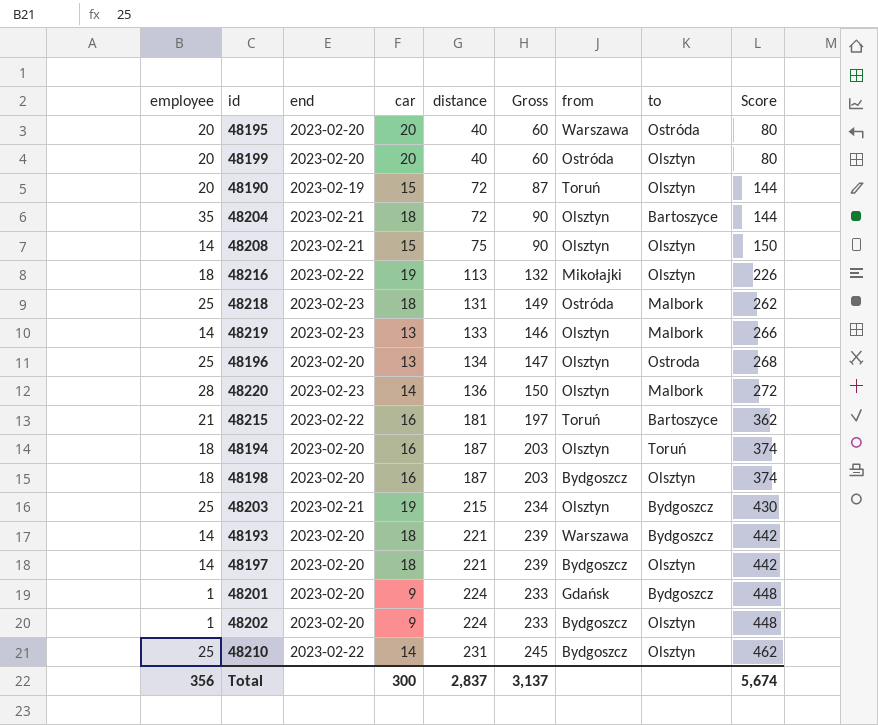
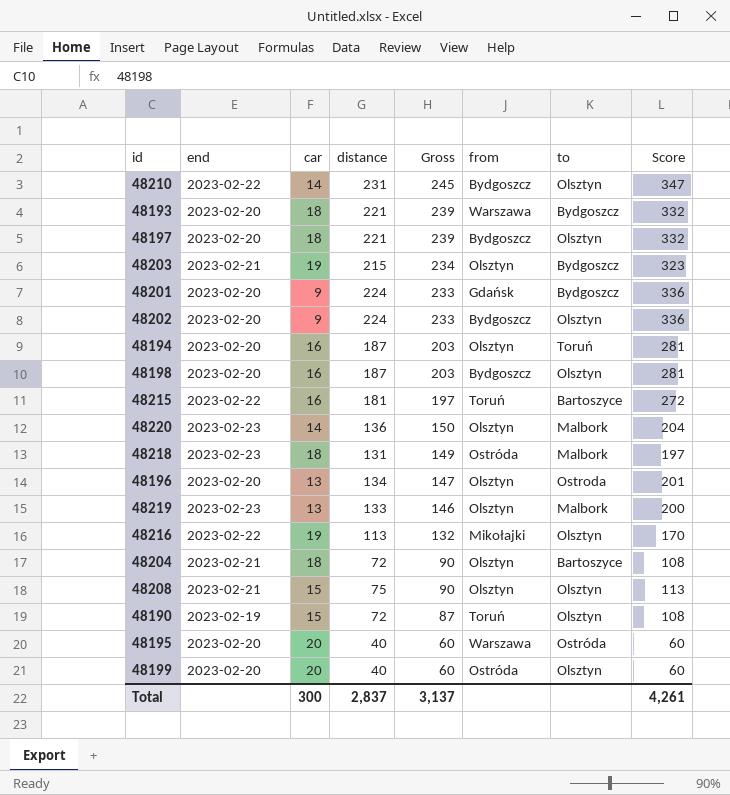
row order: distance ascending -> Gross descending
column employee | position: 1 -> none
column Score | formula: [distance] * 2 -> [distance] * 1.5
Total | Score: 5,674 -> 4,261

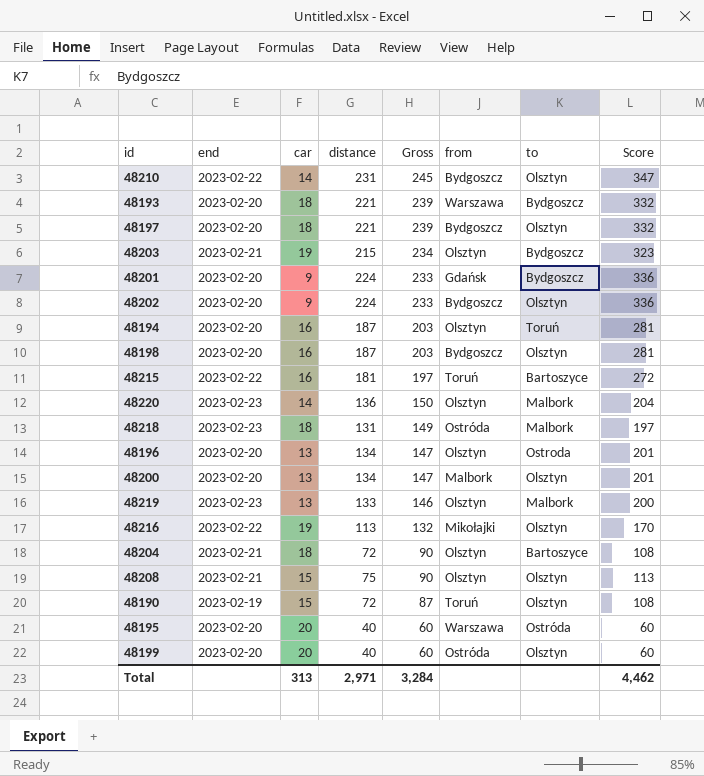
row 48200: none -> 2023-02-20 | 13 | 134 | 147 | Malbork | Olsztyn | 201
Total | car: 300 -> 313
Total | distance: 2,837 -> 2,971
Total | Gross: 3,137 -> 3,284
Total | Score: 4,261 -> 4,462

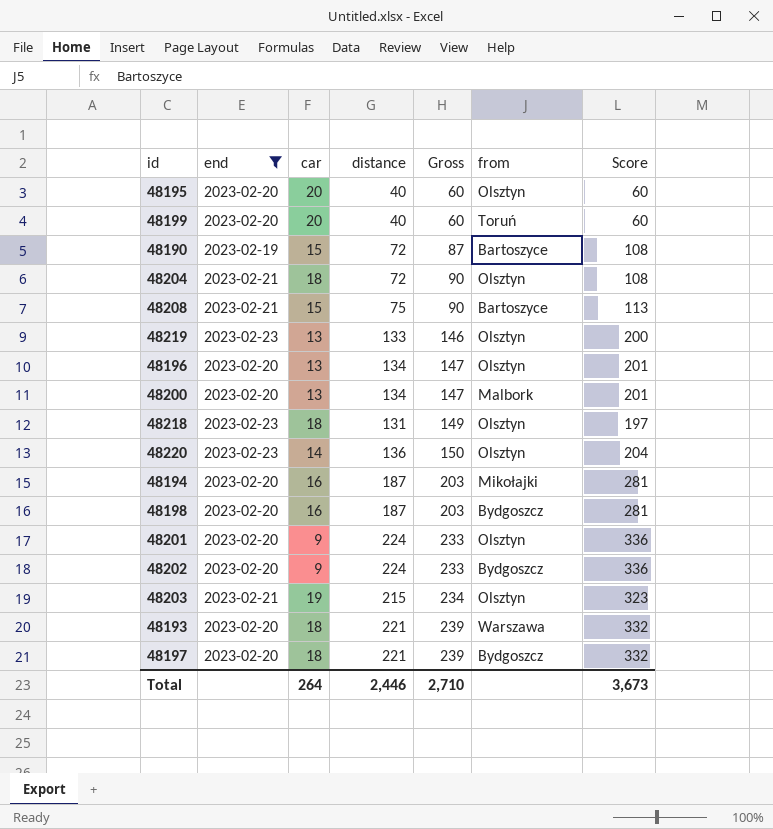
filter: none -> end != 2023-02-22
row order: Gross descending -> Gross ascending
column to | position: 7 -> none
48195 | from: Warszawa -> Olsztyn
48199 | from: Ostróda -> Toruń
48190 | from: Toruń -> Bartoszyce
48208 | from: Olsztyn -> Bartoszyce
48218 | from: Ostróda -> Olsztyn
48194 | from: Olsztyn -> Mikołajki
48201 | from: Gdańsk -> Olsztyn
Total | car: 313 -> 264
Total | distance: 2,971 -> 2,446
Total | Gross: 3,284 -> 2,710
Total | Score: 4,462 -> 3,673

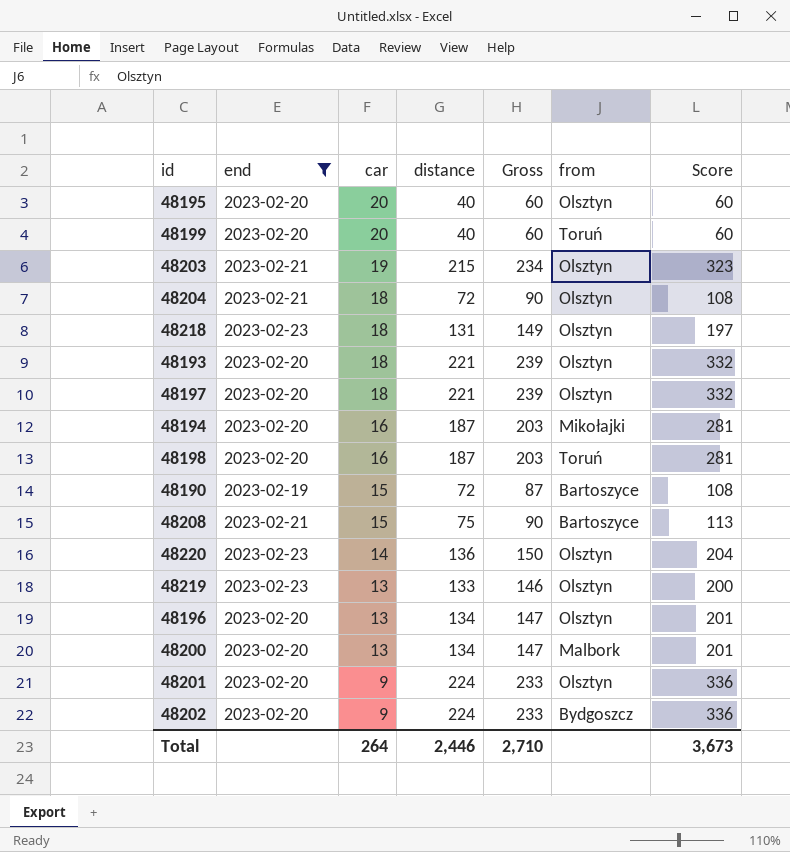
row order: Gross ascending -> car descending
48193 | from: Warszawa -> Olsztyn
48197 | from: Bydgoszcz -> Olsztyn
48198 | from: Bydgoszcz -> Toruń

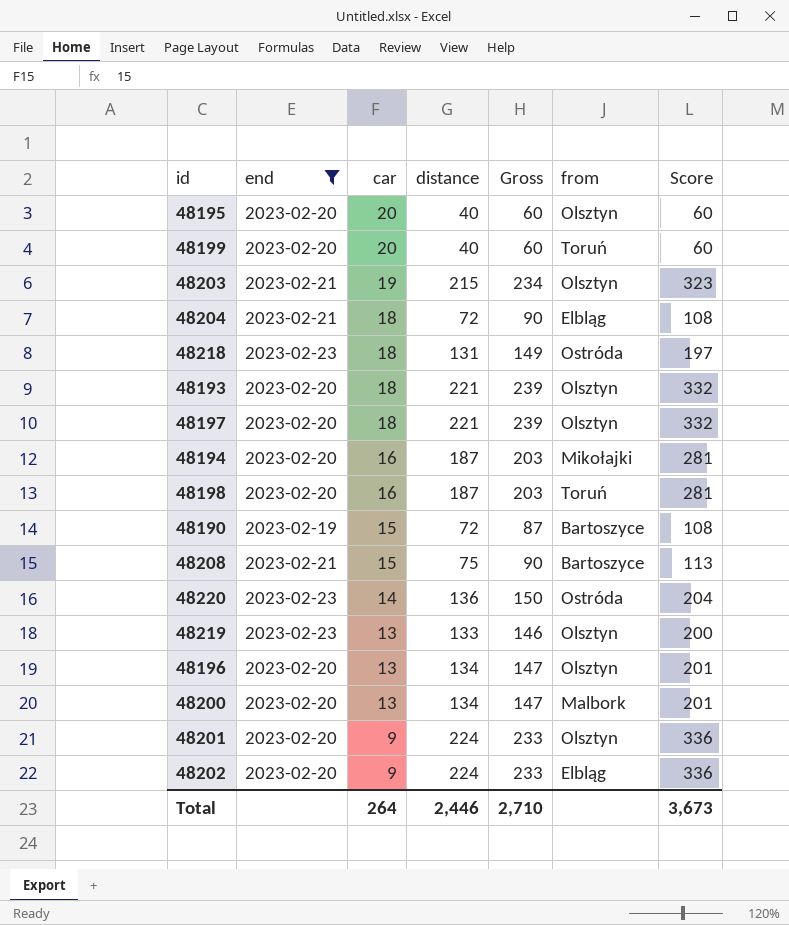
48204 | from: Olsztyn -> Elbląg
48218 | from: Olsztyn -> Ostróda
48220 | from: Olsztyn -> Ostróda
48202 | from: Bydgoszcz -> Elbląg

